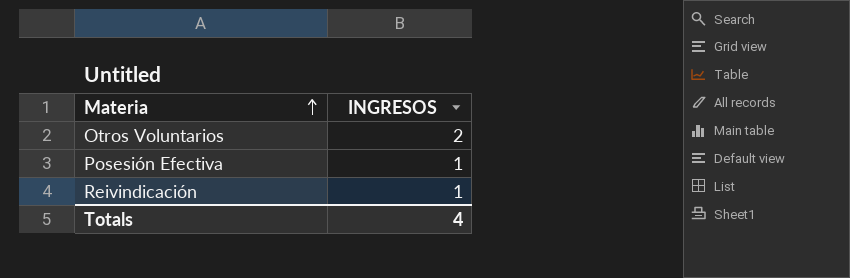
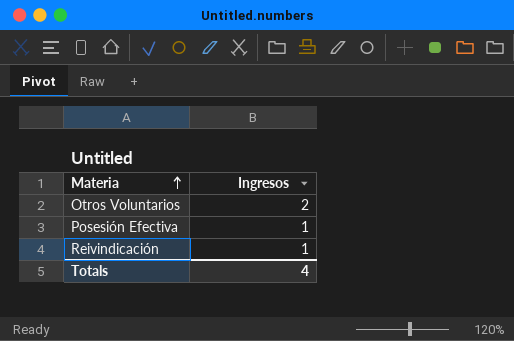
column name: INGRESOS -> Ingresos

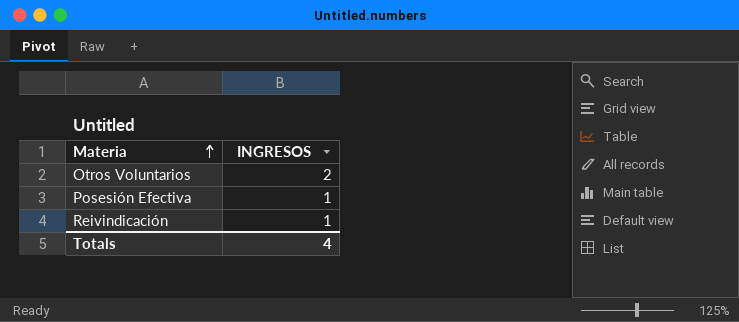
column name: Ingresos -> INGRESOS

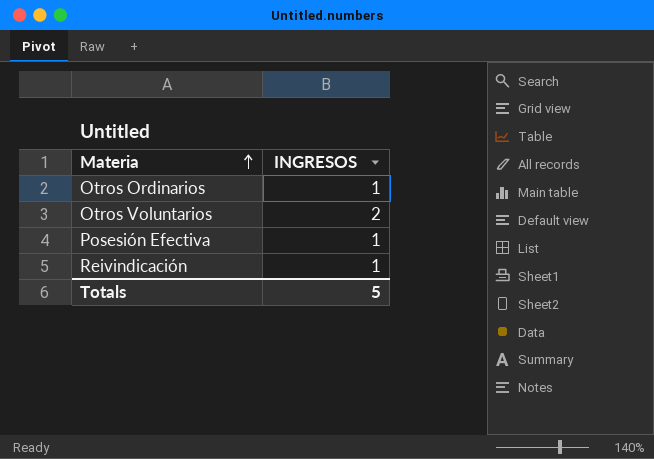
row Otros Ordinarios: none -> 1
Totals | INGRESOS: 4 -> 5

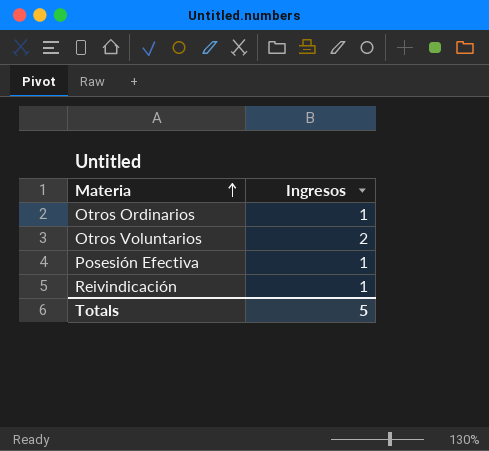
column name: INGRESOS -> Ingresos

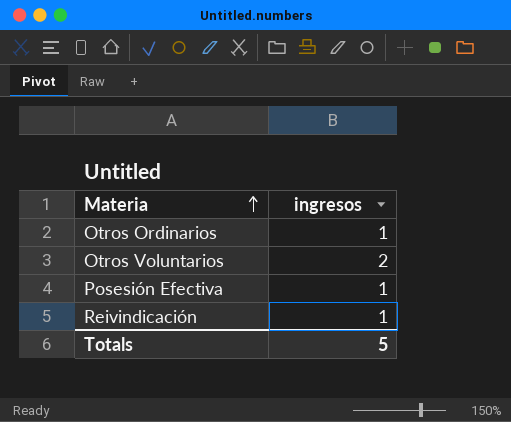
column name: Ingresos -> ingresos

